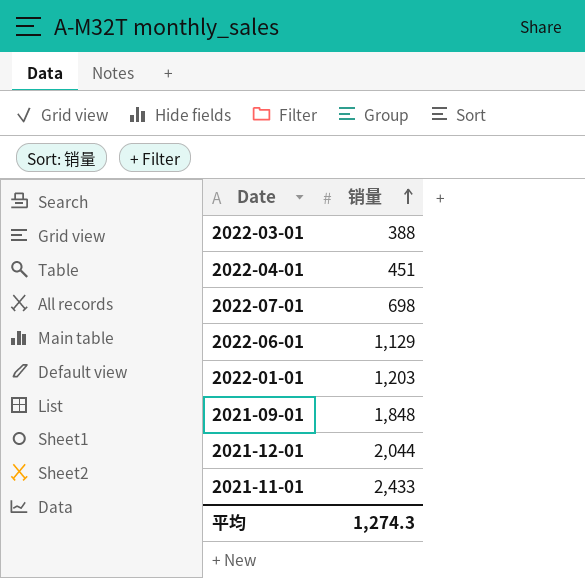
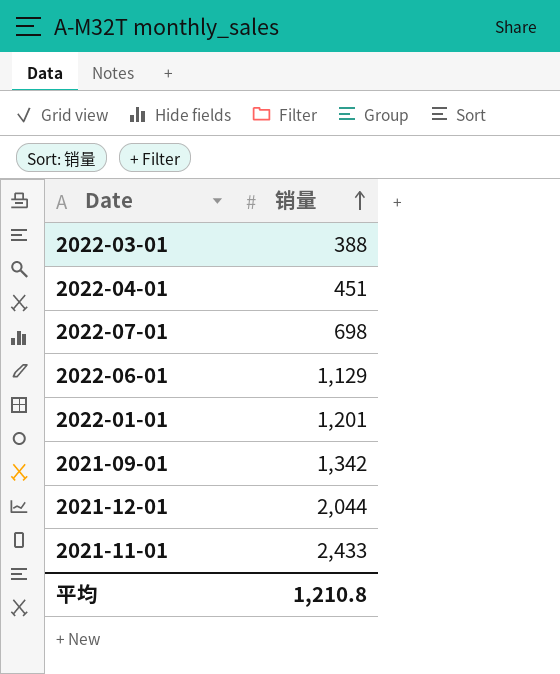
2022-01-01 | 销量: 1,203 -> 1,201
2021-09-01 | 销量: 1,848 -> 1,342
平均 | 销量: 1,274.3 -> 1,210.8

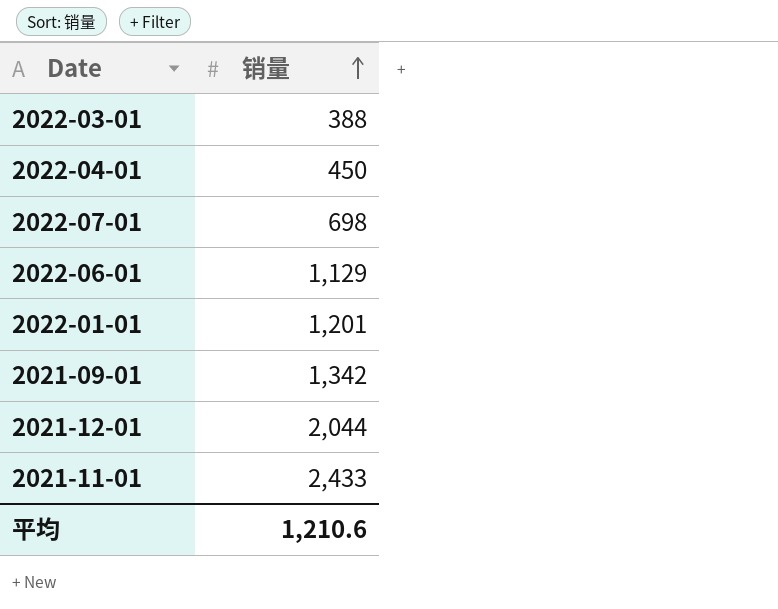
2022-04-01 | 销量: 451 -> 450
平均 | 销量: 1,210.8 -> 1,210.6

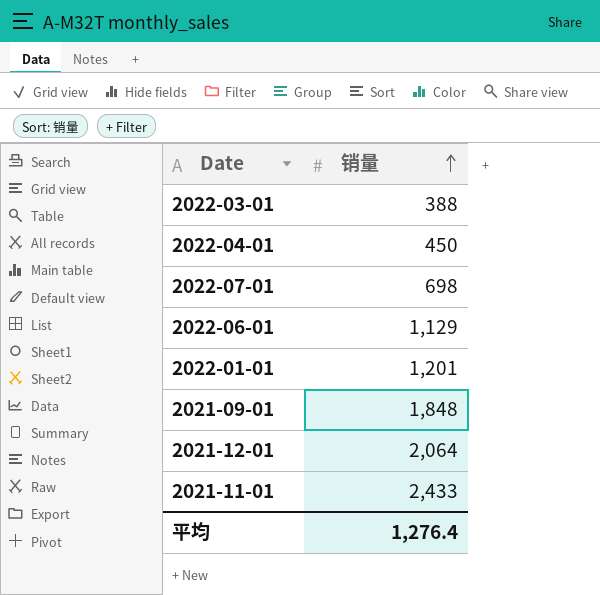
2021-09-01 | 销量: 1,342 -> 1,848
2021-12-01 | 销量: 2,044 -> 2,064
平均 | 销量: 1,210.6 -> 1,276.4

